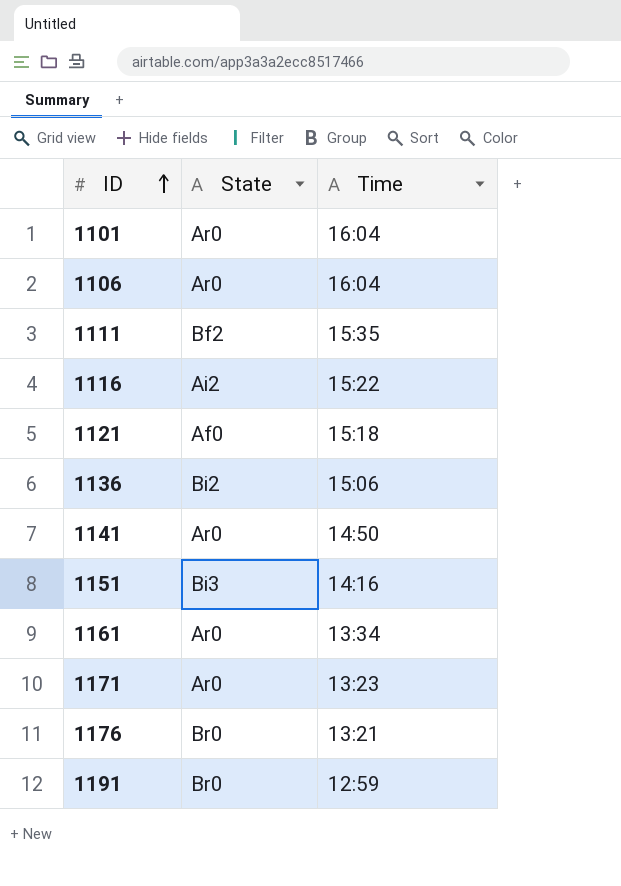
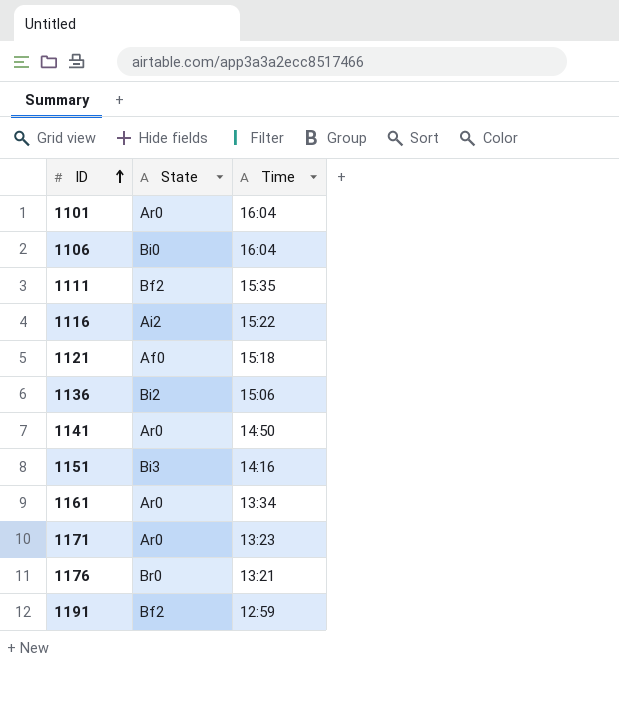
1106 | State: Ar0 -> Bi0
1191 | State: Br0 -> Bf2

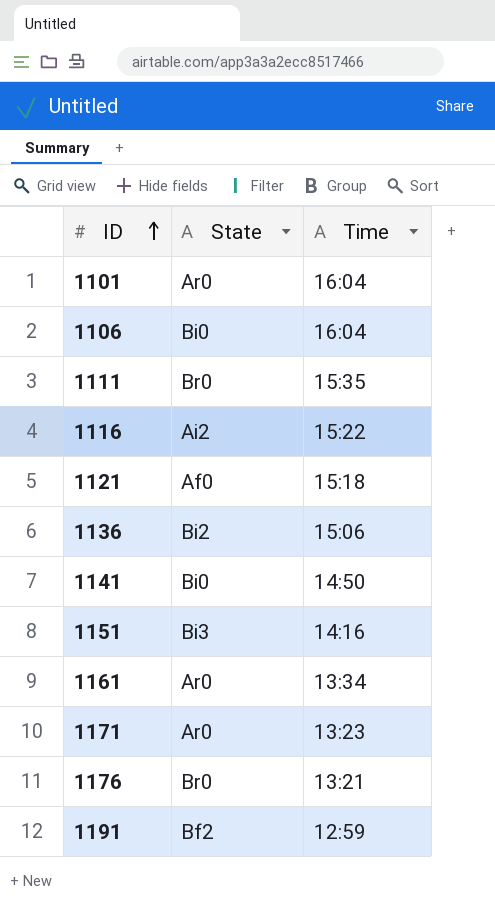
1111 | State: Bf2 -> Br0
1141 | State: Ar0 -> Bi0

